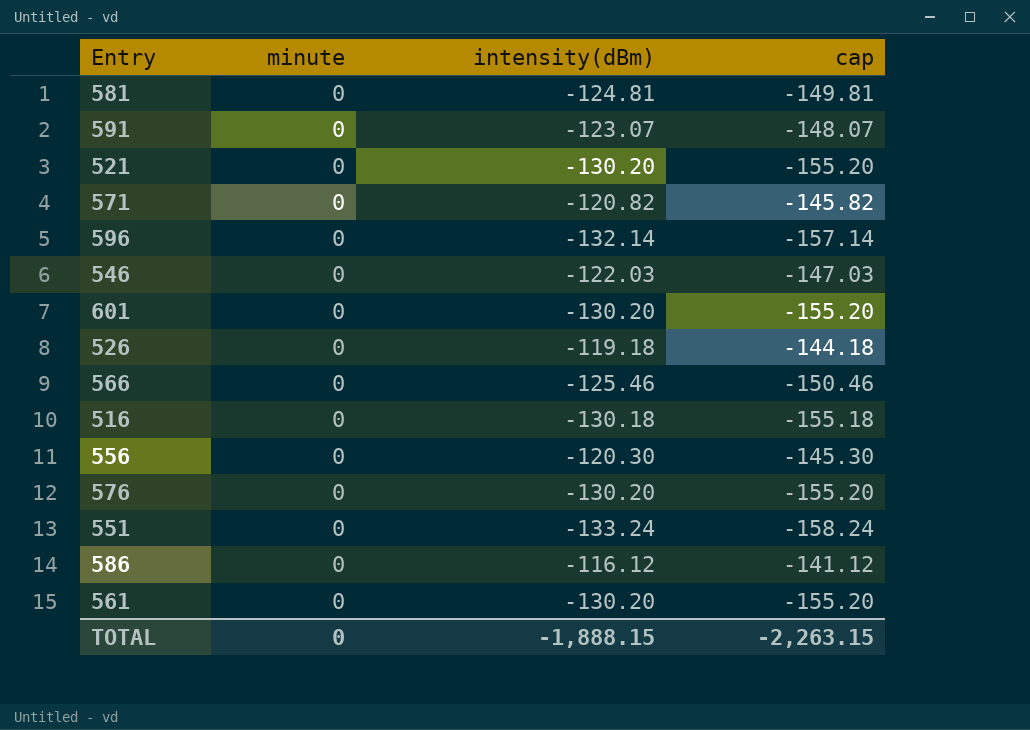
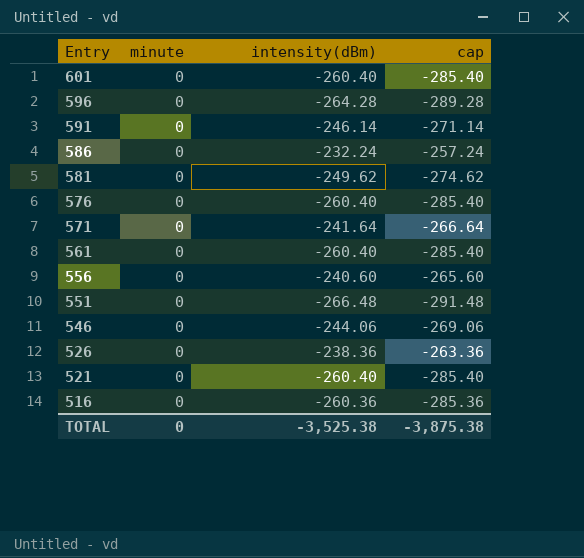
row order: none -> Entry descending
row 566: 0 | -125.46 | -150.46 -> none
601 | intensity(dBm): -130.20 -> -260.40
601 | cap: -155.20 -> -285.40
596 | intensity(dBm): -132.14 -> -264.28
596 | cap: -157.14 -> -289.28
591 | intensity(dBm): -123.07 -> -246.14
591 | cap: -148.07 -> -271.14
586 | intensity(dBm): -116.12 -> -232.24
586 | cap: -141.12 -> -257.24
581 | intensity(dBm): -124.81 -> -249.62
581 | cap: -149.81 -> -274.62
576 | intensity(dBm): -130.20 -> -260.40
576 | cap: -155.20 -> -285.40
571 | intensity(dBm): -120.82 -> -241.64
571 | cap: -145.82 -> -266.64
561 | intensity(dBm): -130.20 -> -260.40
561 | cap: -155.20 -> -285.40
556 | intensity(dBm): -120.30 -> -240.60
556 | cap: -145.30 -> -265.60
551 | intensity(dBm): -133.24 -> -266.48
551 | cap: -158.24 -> -291.48
546 | intensity(dBm): -122.03 -> -244.06
546 | cap: -147.03 -> -269.06
526 | intensity(dBm): -119.18 -> -238.36
526 | cap: -144.18 -> -263.36
521 | intensity(dBm): -130.20 -> -260.40
521 | cap: -155.20 -> -285.40
516 | intensity(dBm): -130.18 -> -260.36
516 | cap: -155.18 -> -285.36
TOTAL | intensity(dBm): -1,888.15 -> -3,525.38
TOTAL | cap: -2,263.15 -> -3,875.38

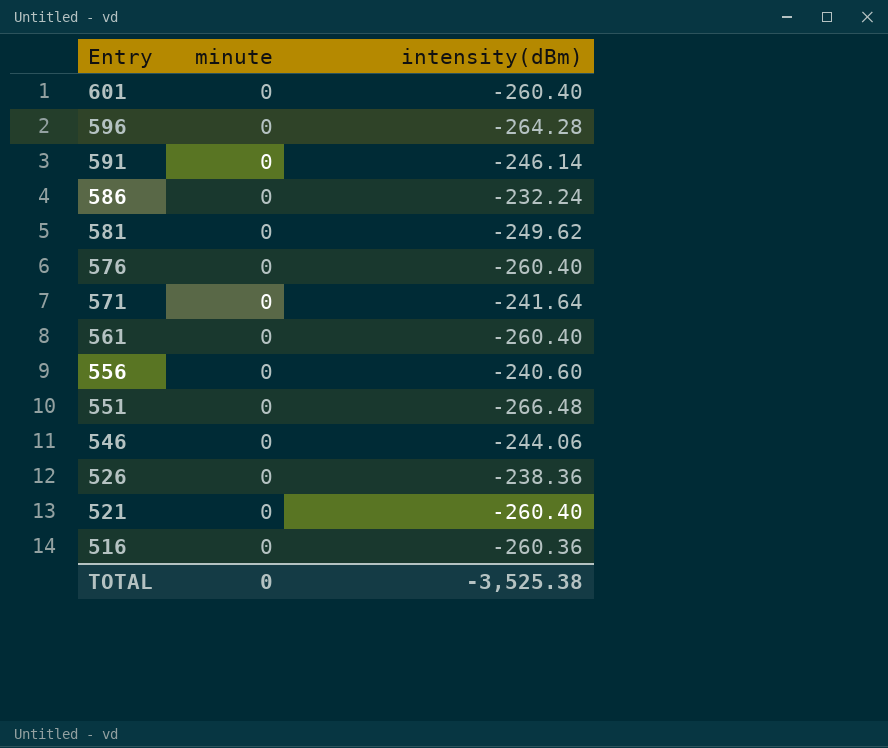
column cap | formula: [intensity(dBm)] - 25 -> none

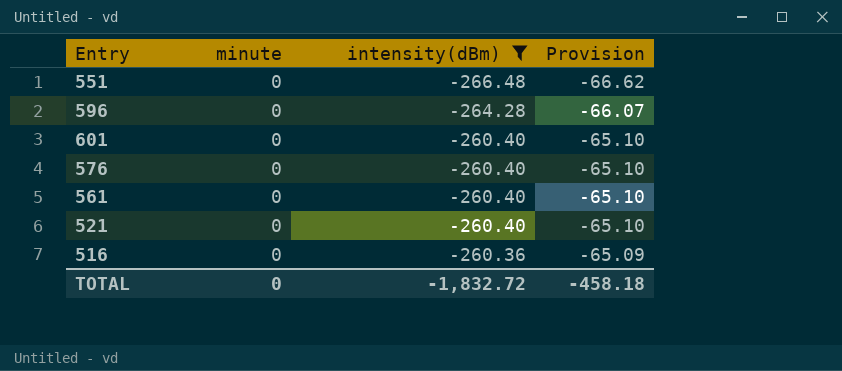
filter: none -> intensity(dBm) <= -260.36
row order: Entry descending -> intensity(dBm) ascending
column Provision | formula: none -> [intensity(dBm)] * 0.25
TOTAL | intensity(dBm): -3,525.38 -> -1,832.72

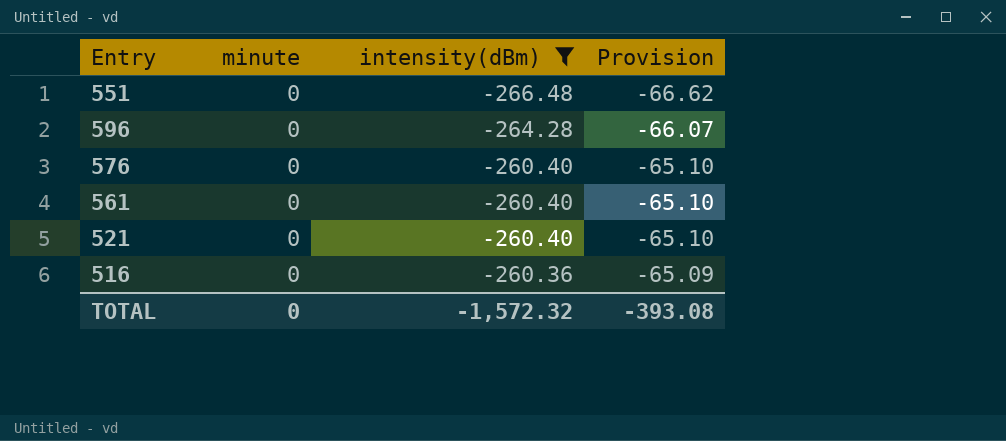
row 601: 0 | -260.40 | -65.10 -> none
TOTAL | intensity(dBm): -1,832.72 -> -1,572.32
TOTAL | Provision: -458.18 -> -393.08

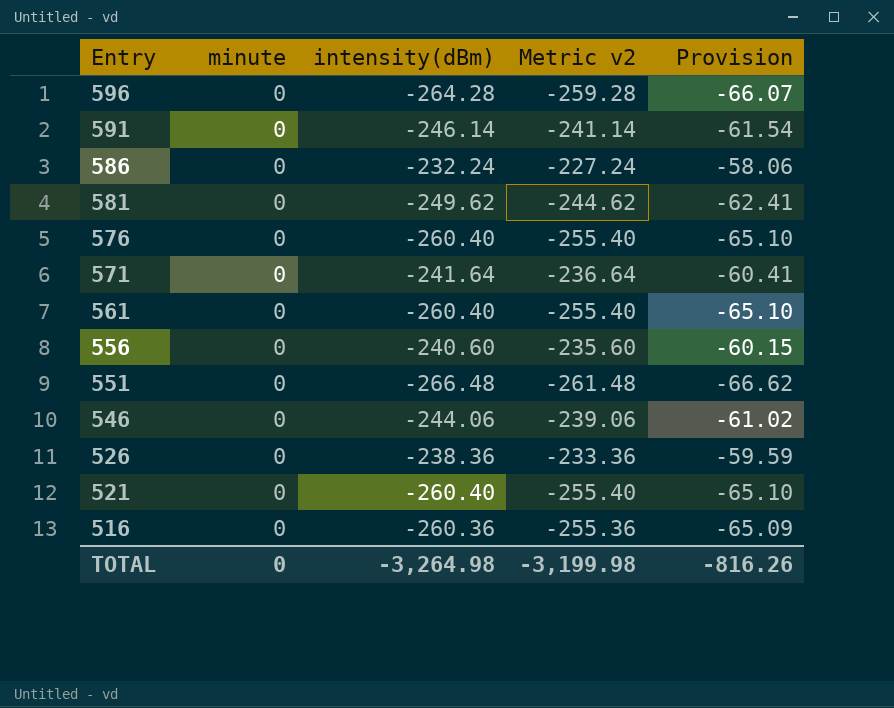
filter: intensity(dBm) <= -260.36 -> none
row order: intensity(dBm) ascending -> Entry descending
column Metric v2 | formula: none -> [intensity(dBm)] + 5
TOTAL | intensity(dBm): -1,572.32 -> -3,264.98
TOTAL | Provision: -393.08 -> -816.26

